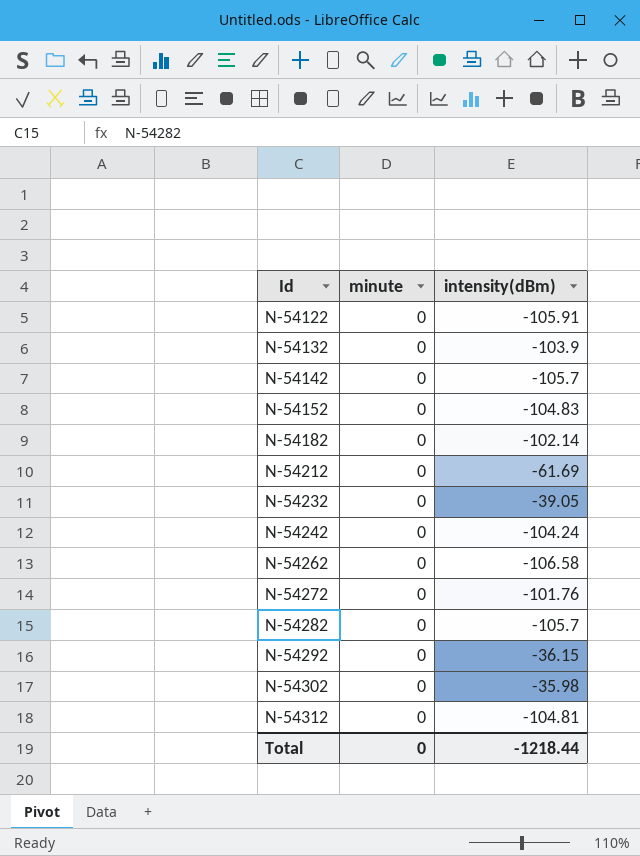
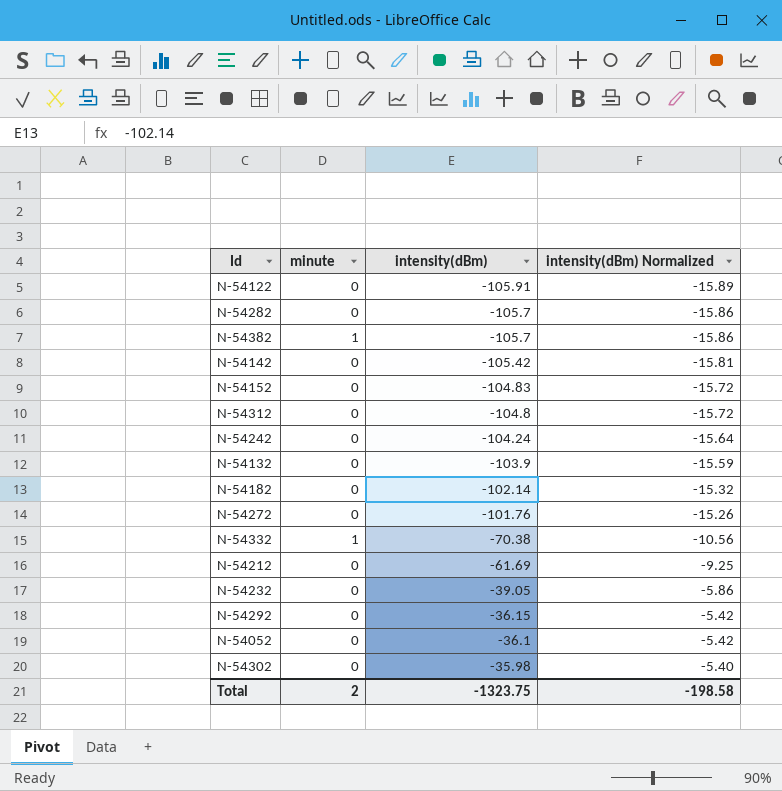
row order: Id ascending -> intensity(dBm) ascending
column intensity(dBm) Normalized | formula: none -> [intensity(dBm)] * 0.15
row N-54262: 0 | -106.58 -> none
row N-54382: none -> 1 | -105.7 | -15.86
N-54142 | intensity(dBm): -105.7 -> -105.42
N-54312 | intensity(dBm): -104.81 -> -104.8
row N-54332: none -> 1 | -70.38 | -10.56
row N-54052: none -> 0 | -36.1 | -5.42
Total | minute: 0 -> 2
Total | intensity(dBm): -1218.44 -> -1323.75

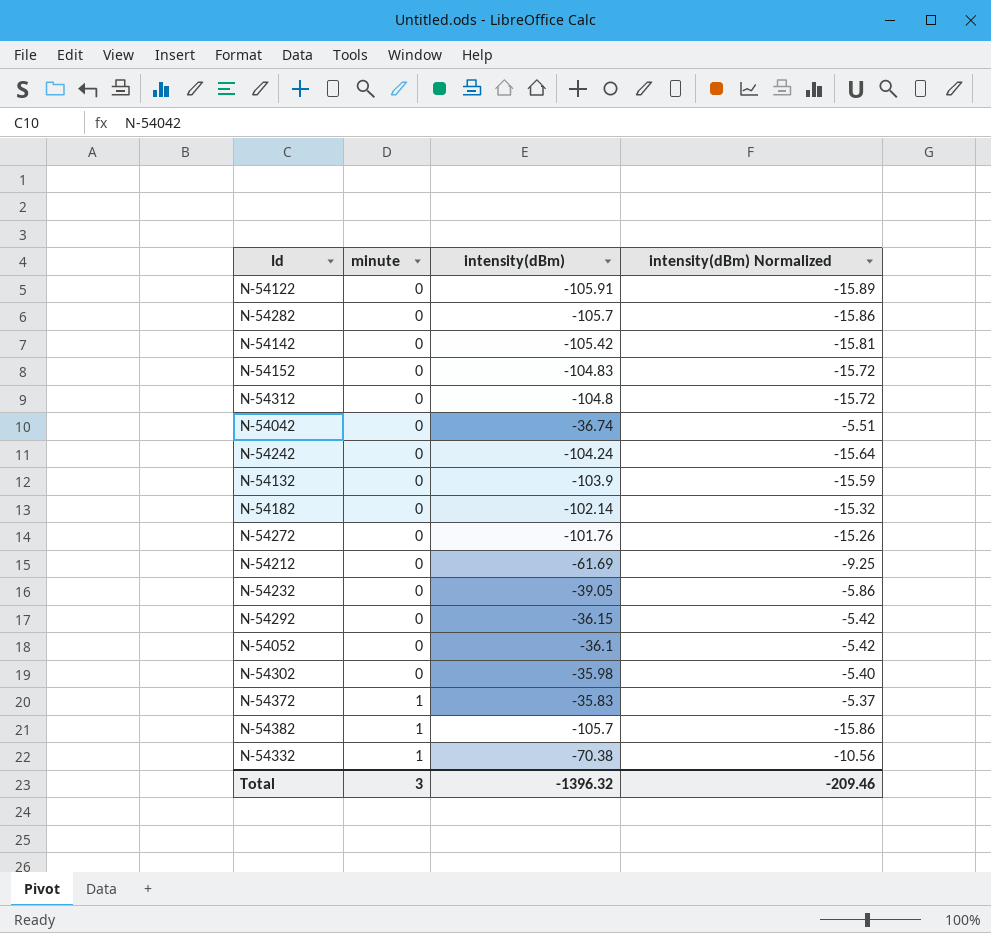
row order: intensity(dBm) ascending -> minute ascending
row N-54042: none -> 0 | -36.74 | -5.51
row N-54372: none -> 1 | -35.83 | -5.37
Total | minute: 2 -> 3
Total | intensity(dBm): -1323.75 -> -1396.32
Total | intensity(dBm) Normalized: -198.58 -> -209.46

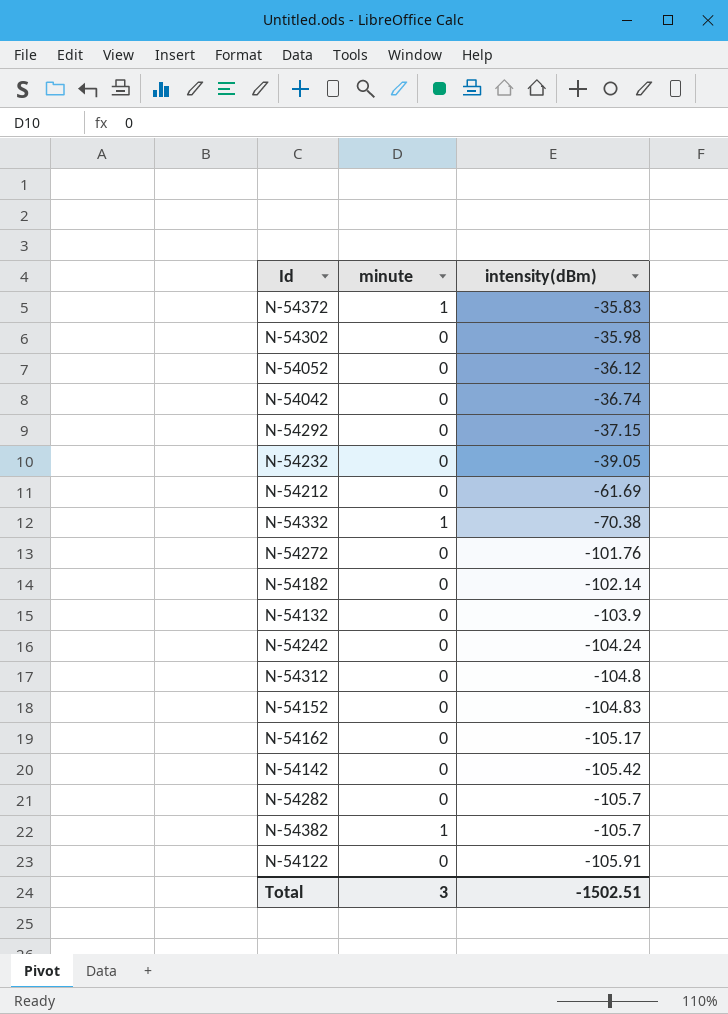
row order: minute ascending -> intensity(dBm) descending
column intensity(dBm) Normalized | formula: [intensity(dBm)] * 0.15 -> none
N-54052 | intensity(dBm): -36.1 -> -36.12
N-54292 | intensity(dBm): -36.15 -> -37.15
row N-54162: none -> 0 | -105.17
Total | intensity(dBm): -1396.32 -> -1502.51

